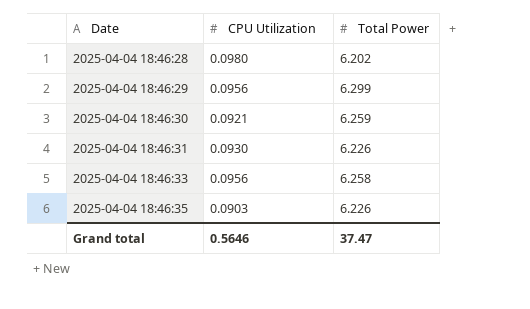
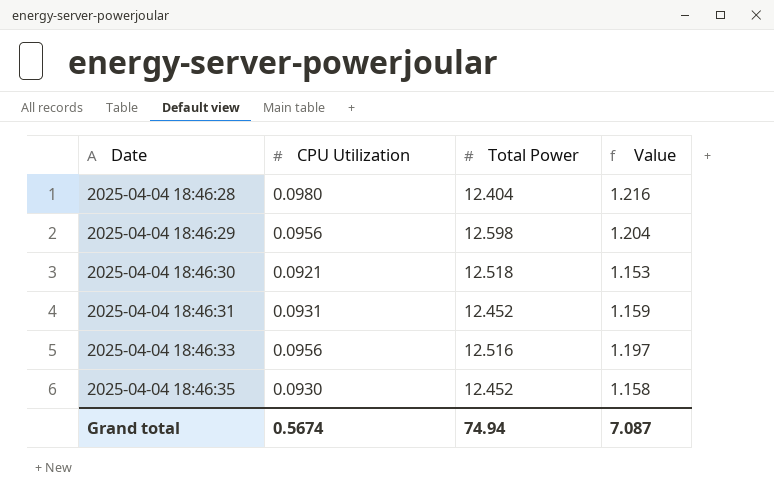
column Value | formula: none -> [CPU Utilization] * [Total Power]
2025-04-04 18:46:28 | Total Power: 6.202 -> 12.404
2025-04-04 18:46:29 | Total Power: 6.299 -> 12.598
2025-04-04 18:46:30 | Total Power: 6.259 -> 12.518
2025-04-04 18:46:31 | CPU Utilization: 0.0930 -> 0.0931
2025-04-04 18:46:31 | Total Power: 6.226 -> 12.452
2025-04-04 18:46:33 | Total Power: 6.258 -> 12.516
2025-04-04 18:46:35 | CPU Utilization: 0.0903 -> 0.0930
2025-04-04 18:46:35 | Total Power: 6.226 -> 12.452
Grand total | CPU Utilization: 0.5646 -> 0.5674
Grand total | Total Power: 37.47 -> 74.94

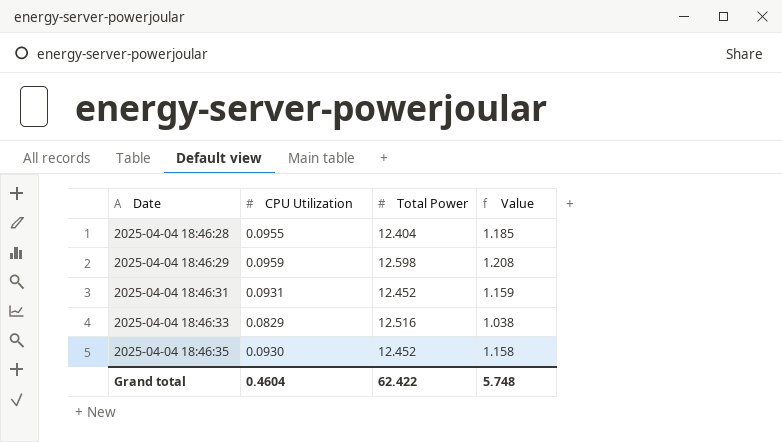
row 2025-04-04 18:46:30: 0.0921 | 12.518 | 1.153 -> none
2025-04-04 18:46:28 | CPU Utilization: 0.0980 -> 0.0955
2025-04-04 18:46:28 | Value: 1.216 -> 1.185
2025-04-04 18:46:29 | CPU Utilization: 0.0956 -> 0.0959
2025-04-04 18:46:29 | Value: 1.204 -> 1.208
2025-04-04 18:46:33 | CPU Utilization: 0.0956 -> 0.0829
2025-04-04 18:46:33 | Value: 1.197 -> 1.038
Grand total | CPU Utilization: 0.5674 -> 0.4604
Grand total | Total Power: 74.94 -> 62.422
Grand total | Value: 7.087 -> 5.748

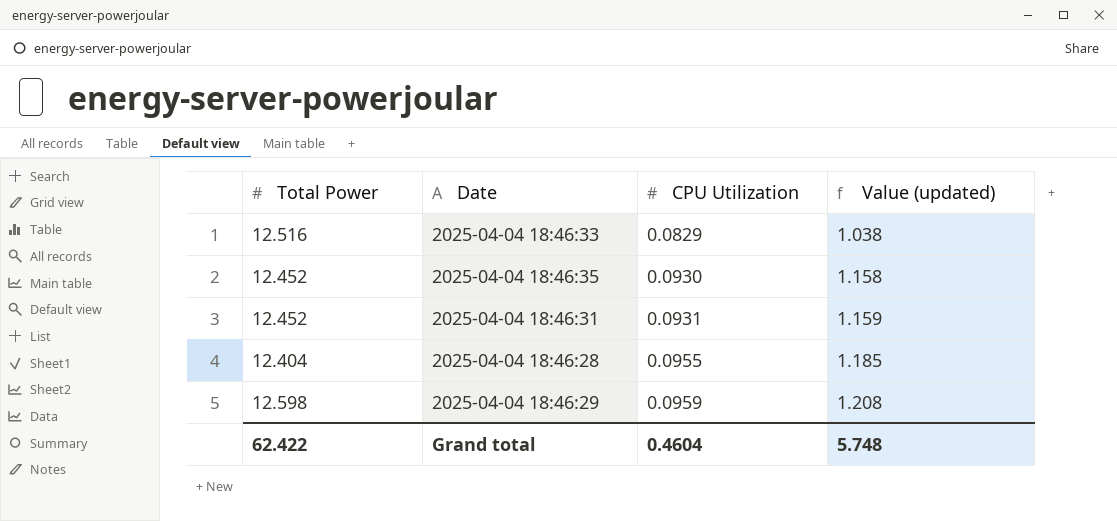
row order: Date ascending -> CPU Utilization ascending
column Total Power | position: 3 -> 1
column name: Value -> Value (updated)

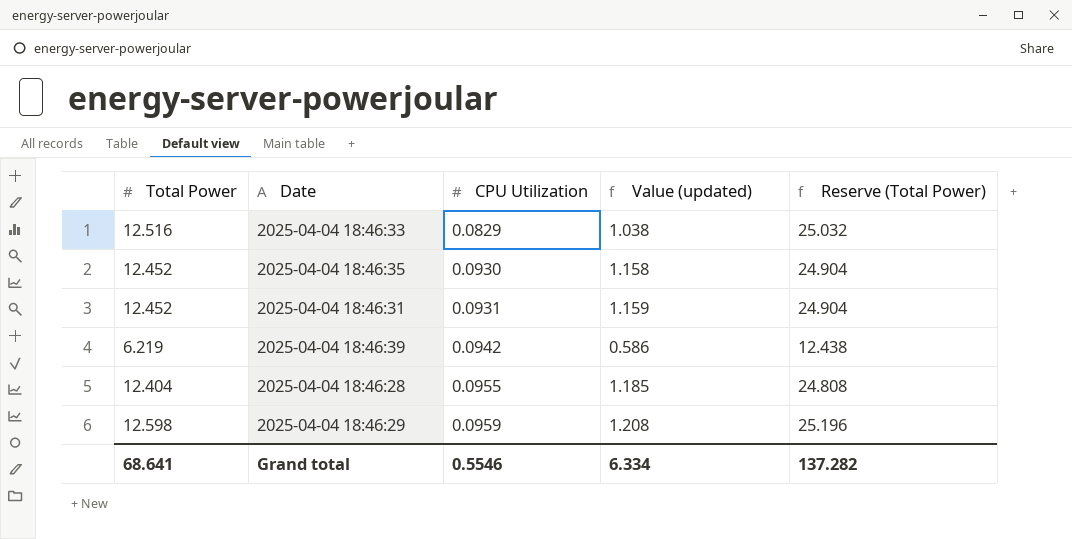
column Reserve (Total Power) | formula: none -> [Total Power] * 2
row 2025-04-04 18:46:39: none -> 6.219 | 0.0942 | 0.586 | 12.438
Grand total | Total Power: 62.422 -> 68.641
Grand total | CPU Utilization: 0.4604 -> 0.5546
Grand total | Value (updated): 5.748 -> 6.334

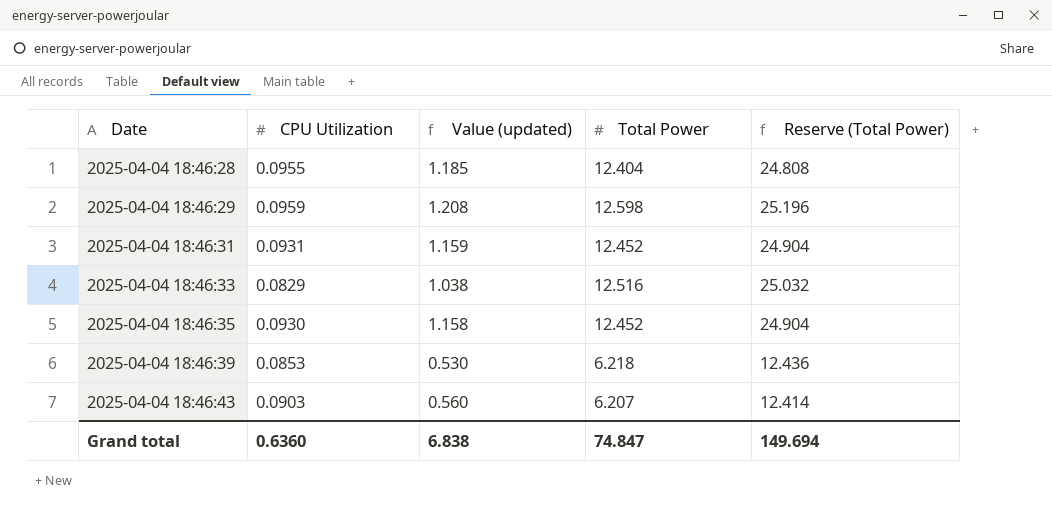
row order: CPU Utilization ascending -> Date ascending
column Total Power | position: 1 -> 4
2025-04-04 18:46:39 | CPU Utilization: 0.0942 -> 0.0853
2025-04-04 18:46:39 | Value (updated): 0.586 -> 0.530
2025-04-04 18:46:39 | Total Power: 6.219 -> 6.218
2025-04-04 18:46:39 | Reserve (Total Power): 12.438 -> 12.436
row 2025-04-04 18:46:43: none -> 0.0903 | 0.560 | 6.207 | 12.414
Grand total | CPU Utilization: 0.5546 -> 0.6360
Grand total | Value (updated): 6.334 -> 6.838
Grand total | Total Power: 68.641 -> 74.847
Grand total | Reserve (Total Power): 137.282 -> 149.694

